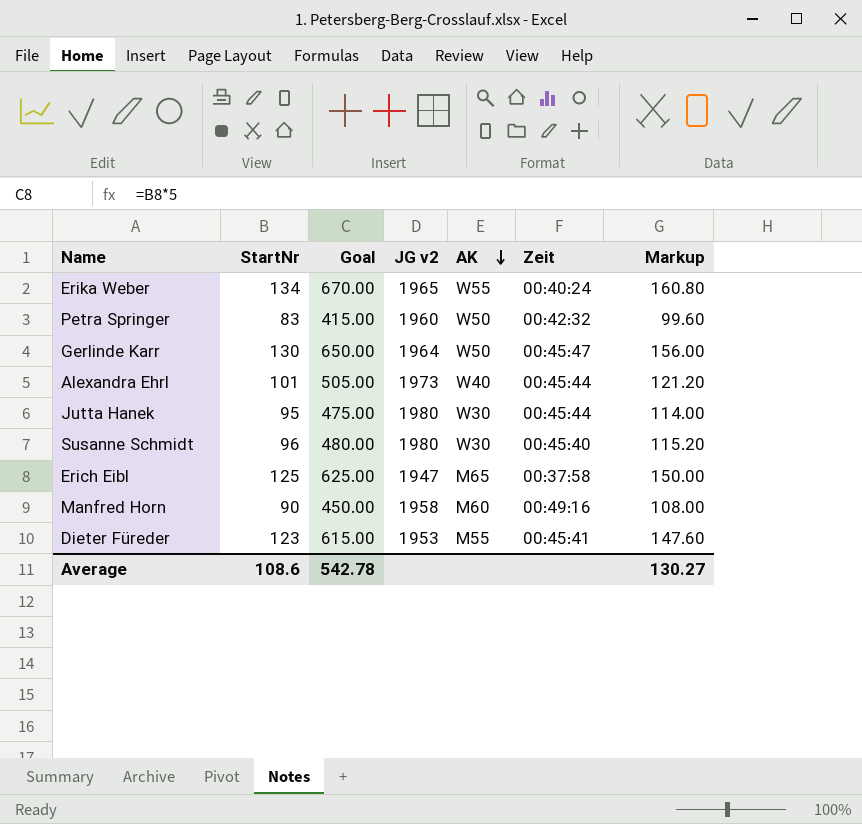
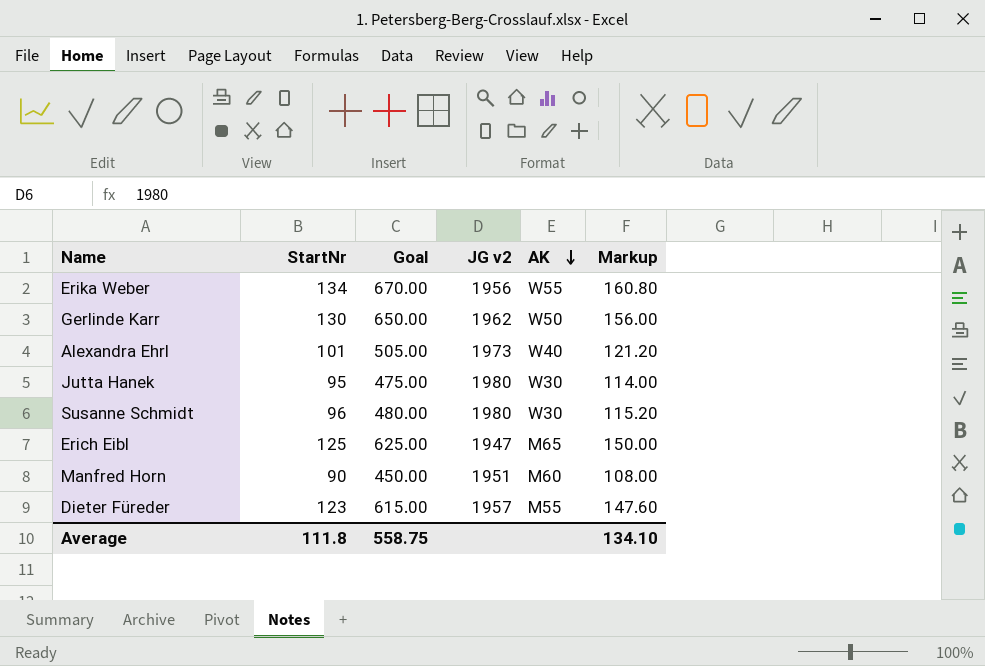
column Zeit | position: 6 -> none
row Petra Springer: 83 | 415.00 | 1960 | W50 | 00:42:32 | 99.60 -> none
Erika Weber | JG v2: 1965 -> 1956
Gerlinde Karr | JG v2: 1964 -> 1962
Manfred Horn | JG v2: 1958 -> 1951
Dieter Füreder | JG v2: 1953 -> 1957
Average | StartNr: 108.6 -> 111.8
Average | Goal: 542.78 -> 558.75
Average | Markup: 130.27 -> 134.10

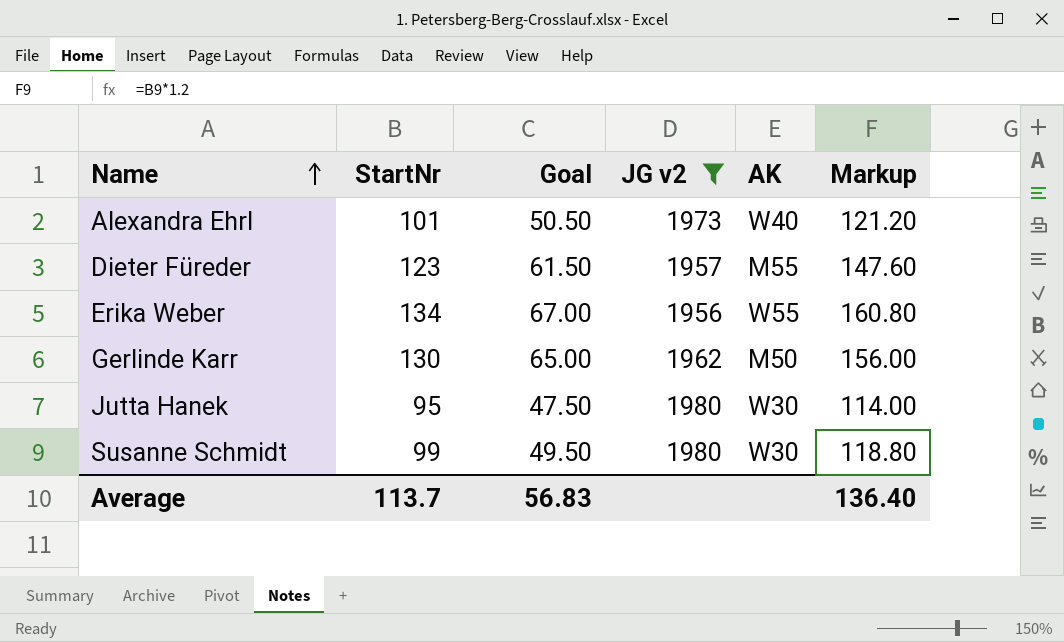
filter: none -> JG v2 >= 1956
row order: AK descending -> Name ascending
column Goal | formula: [StartNr] * 5 -> [StartNr] * 0.5
Gerlinde Karr | AK: W50 -> M50
Susanne Schmidt | StartNr: 96 -> 99
Susanne Schmidt | Markup: 115.20 -> 118.80
Average | StartNr: 111.8 -> 113.7
Average | Goal: 558.75 -> 56.83
Average | Markup: 134.10 -> 136.40

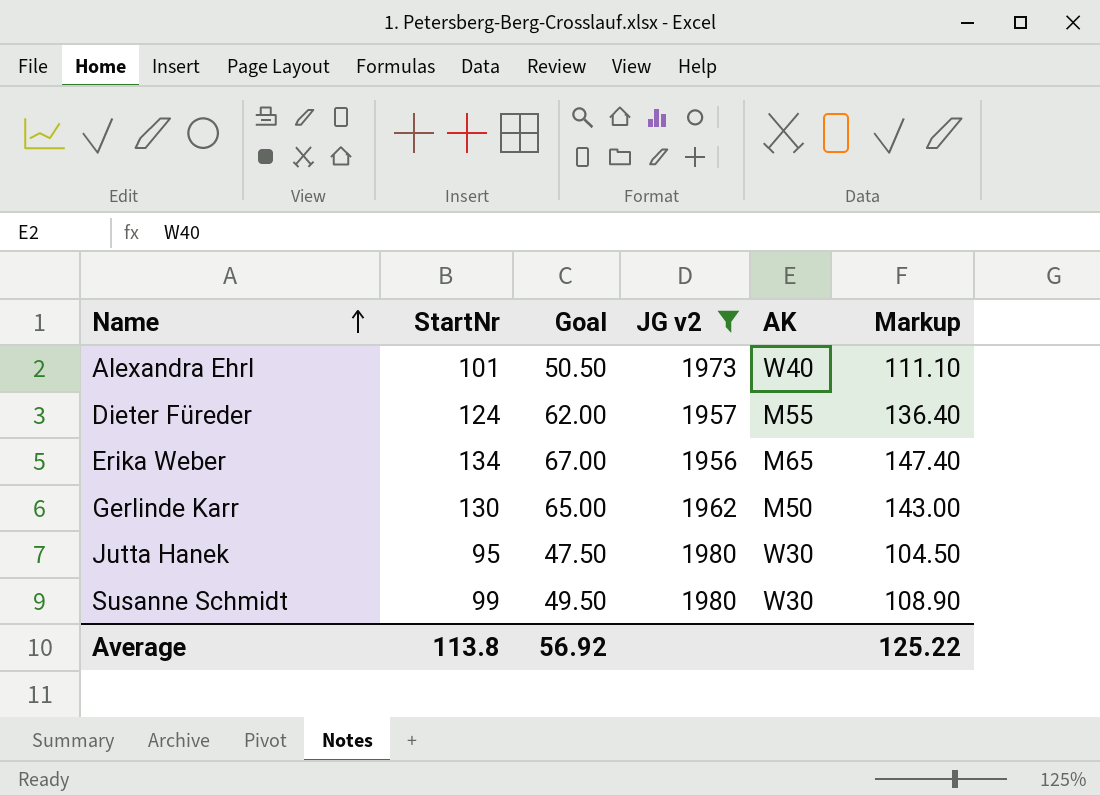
column Markup | formula: [StartNr] * 1.2 -> [StartNr] * 1.1
Dieter Füreder | StartNr: 123 -> 124
Dieter Füreder | Goal: 61.50 -> 62.00
Erika Weber | AK: W55 -> M65
Average | StartNr: 113.7 -> 113.8
Average | Goal: 56.83 -> 56.92
Average | Markup: 136.40 -> 125.22

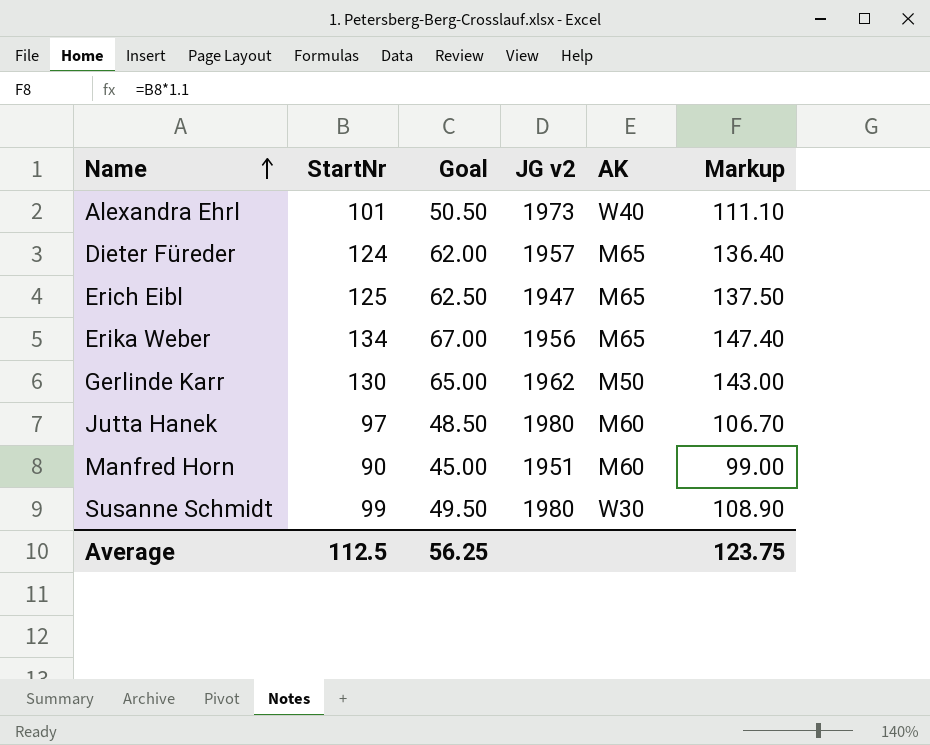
filter: JG v2 >= 1956 -> none
Dieter Füreder | AK: M55 -> M65
Jutta Hanek | StartNr: 95 -> 97
Jutta Hanek | Goal: 47.50 -> 48.50
Jutta Hanek | AK: W30 -> M60
Jutta Hanek | Markup: 104.50 -> 106.70
Average | StartNr: 113.8 -> 112.5
Average | Goal: 56.92 -> 56.25
Average | Markup: 125.22 -> 123.75

